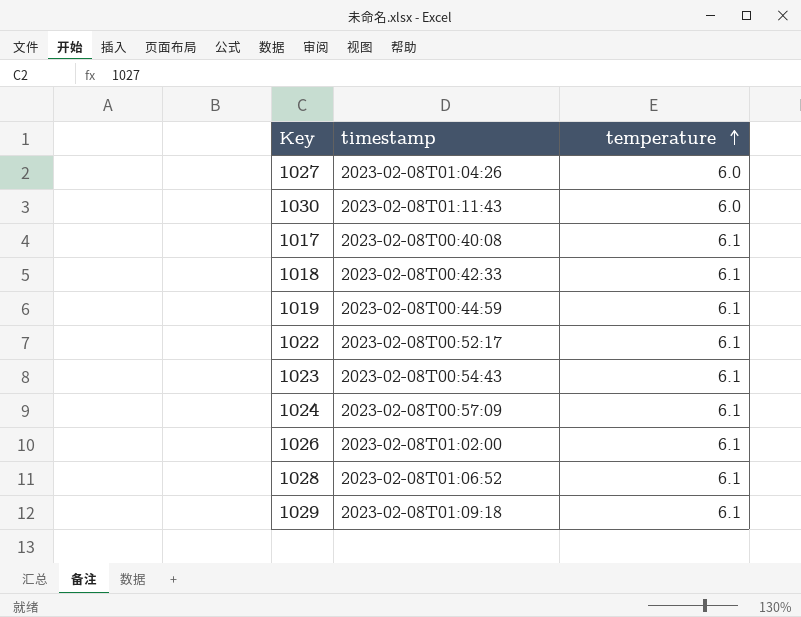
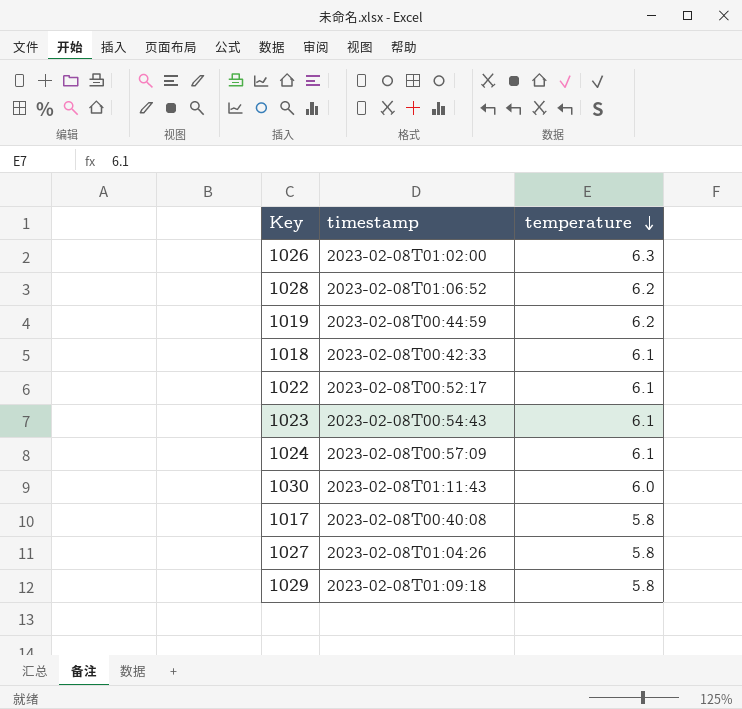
row order: temperature ascending -> temperature descending
1026 | temperature: 6.1 -> 6.3
1028 | temperature: 6.1 -> 6.2
1019 | temperature: 6.1 -> 6.2
1017 | temperature: 6.1 -> 5.8
1027 | temperature: 6.0 -> 5.8
1029 | temperature: 6.1 -> 5.8

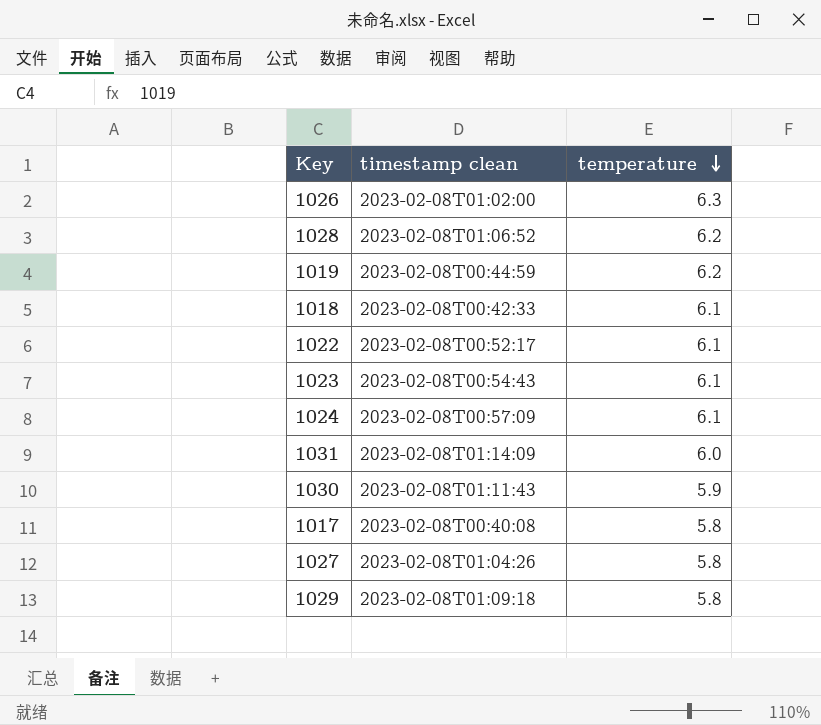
column name: timestamp -> timestamp clean
row 1031: none -> 2023-02-08T01:14:09 | 6.0
1030 | temperature: 6.0 -> 5.9

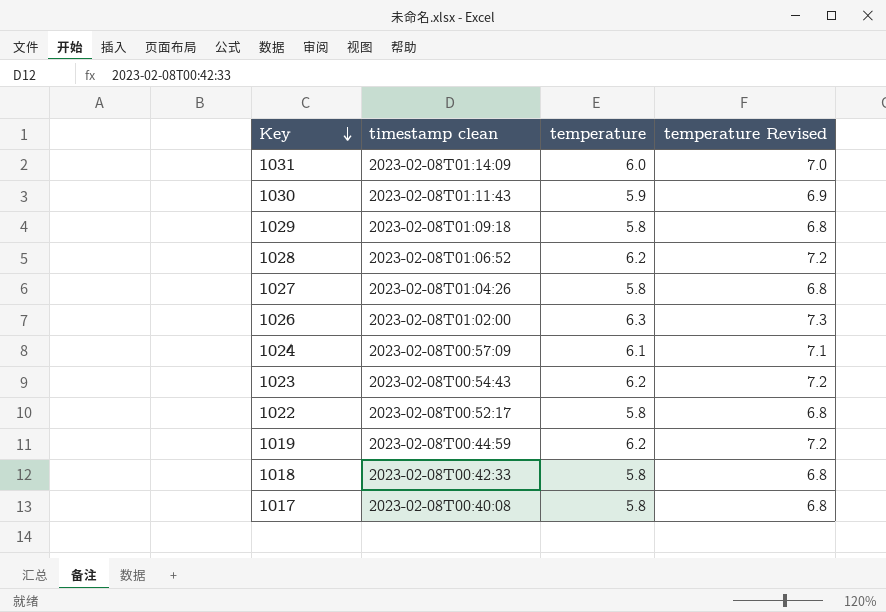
row order: temperature descending -> Key descending
column temperature Revised | formula: none -> [temperature] + 1
1023 | temperature: 6.1 -> 6.2
1022 | temperature: 6.1 -> 5.8
1018 | temperature: 6.1 -> 5.8

